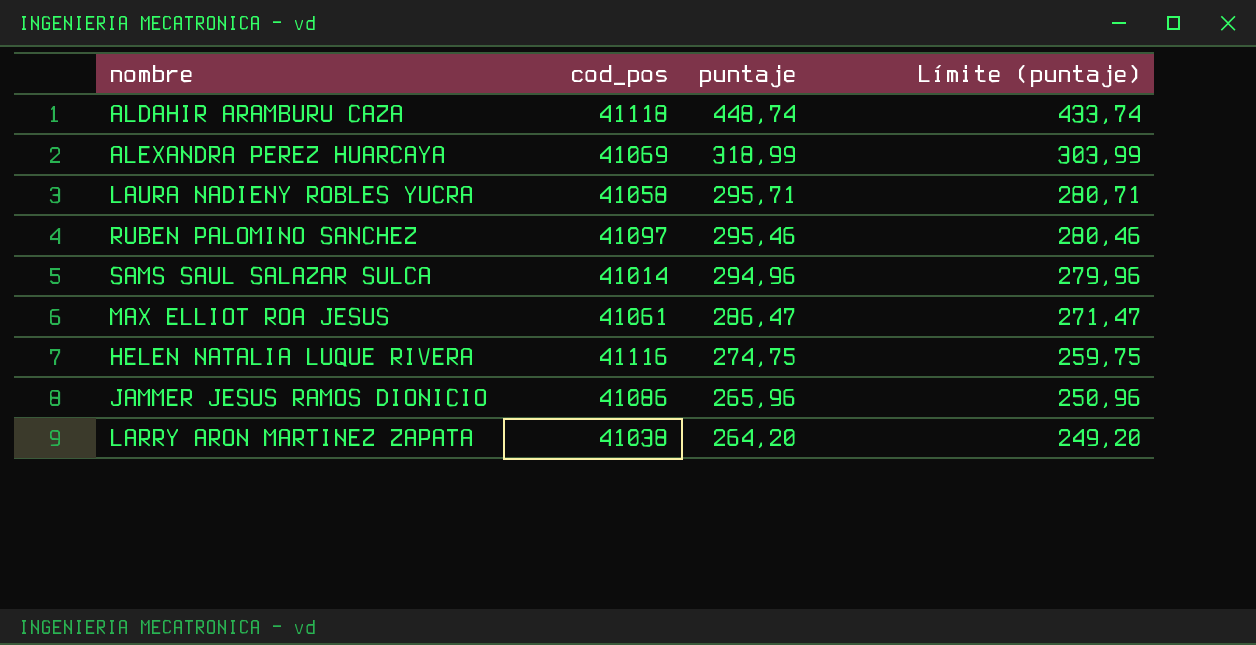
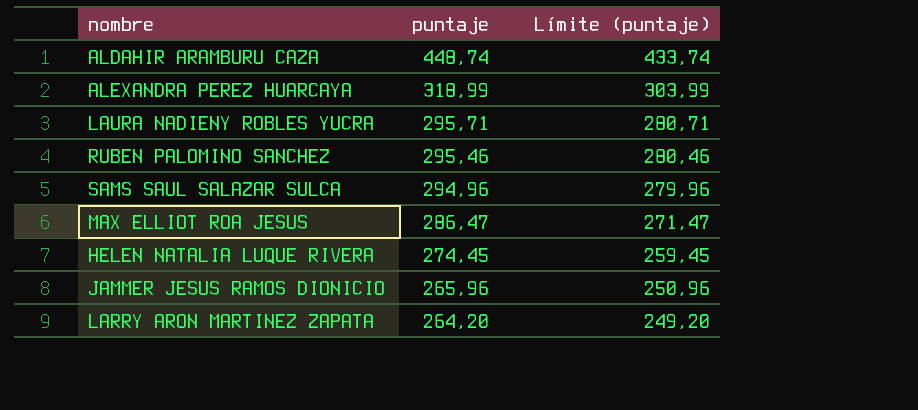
column cod_pos | position: 2 -> none
HELEN NATALIA LUQUE RIVERA | puntaje: 274,75 -> 274,45
HELEN NATALIA LUQUE RIVERA | Límite (puntaje): 259,75 -> 259,45

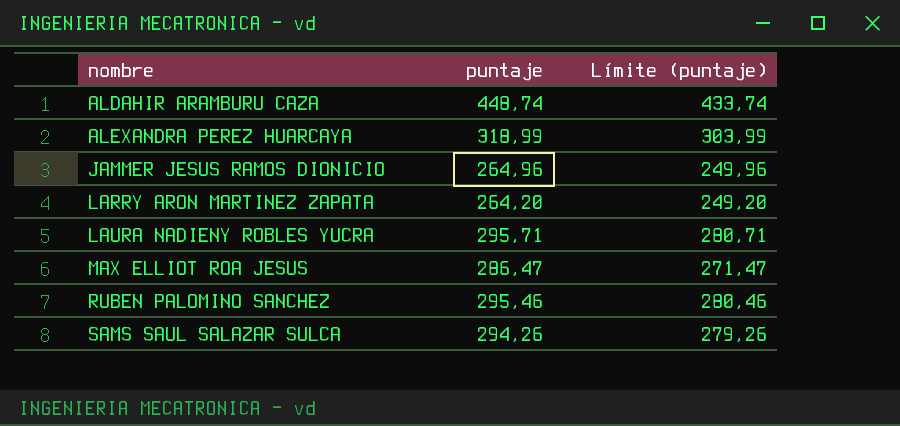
row order: puntaje descending -> nombre ascending
row HELEN NATALIA LUQUE RIVERA: 274,45 | 259,45 -> none
JAMMER JESUS RAMOS DIONICIO | puntaje: 265,96 -> 264,96
JAMMER JESUS RAMOS DIONICIO | Límite (puntaje): 250,96 -> 249,96
SAMS SAUL SALAZAR SULCA | puntaje: 294,96 -> 294,26
SAMS SAUL SALAZAR SULCA | Límite (puntaje): 279,96 -> 279,26

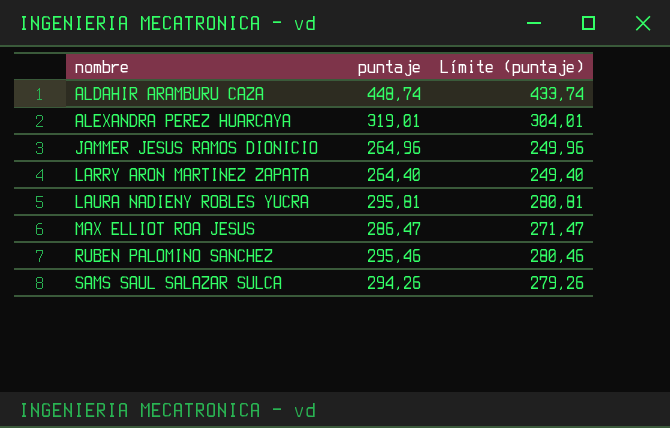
ALEXANDRA PEREZ HUARCAYA | puntaje: 318,99 -> 319,01
ALEXANDRA PEREZ HUARCAYA | Límite (puntaje): 303,99 -> 304,01
LARRY ARON MARTINEZ ZAPATA | puntaje: 264,20 -> 264,40
LARRY ARON MARTINEZ ZAPATA | Límite (puntaje): 249,20 -> 249,40
LAURA NADIENY ROBLES YUCRA | puntaje: 295,71 -> 295,81
LAURA NADIENY ROBLES YUCRA | Límite (puntaje): 280,71 -> 280,81

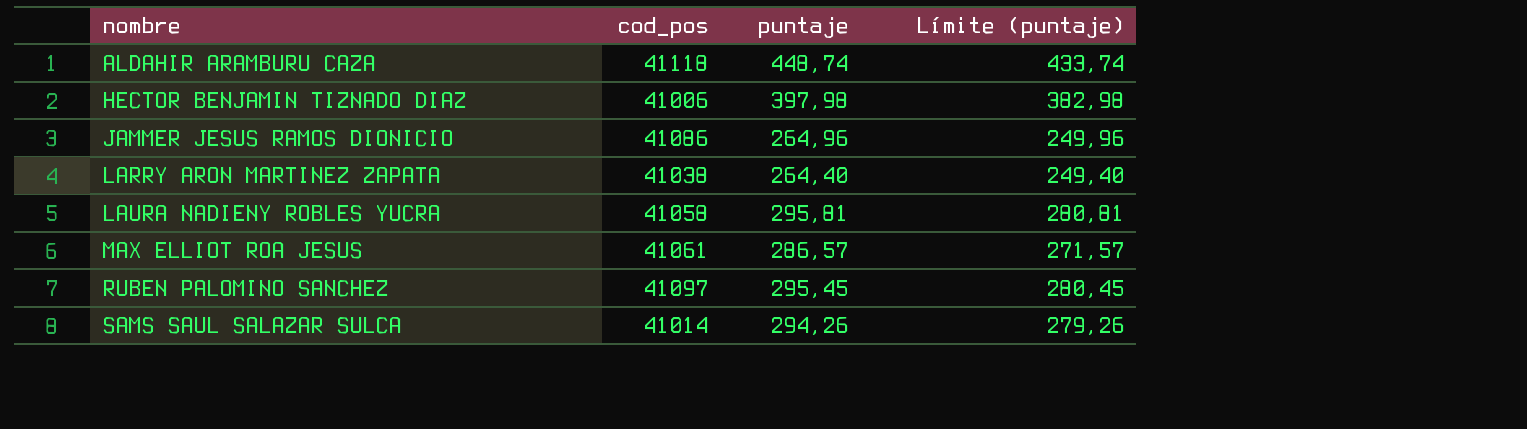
column cod_pos | position: none -> 2
row ALEXANDRA PEREZ HUARCAYA: 319,01 | 304,01 -> none
row HECTOR BENJAMIN TIZNADO DIAZ: none -> 41006 | 397,98 | 382,98
MAX ELLIOT ROA JESUS | puntaje: 286,47 -> 286,57
MAX ELLIOT ROA JESUS | Límite (puntaje): 271,47 -> 271,57
RUBEN PALOMINO SANCHEZ | puntaje: 295,46 -> 295,45
RUBEN PALOMINO SANCHEZ | Límite (puntaje): 280,46 -> 280,45

